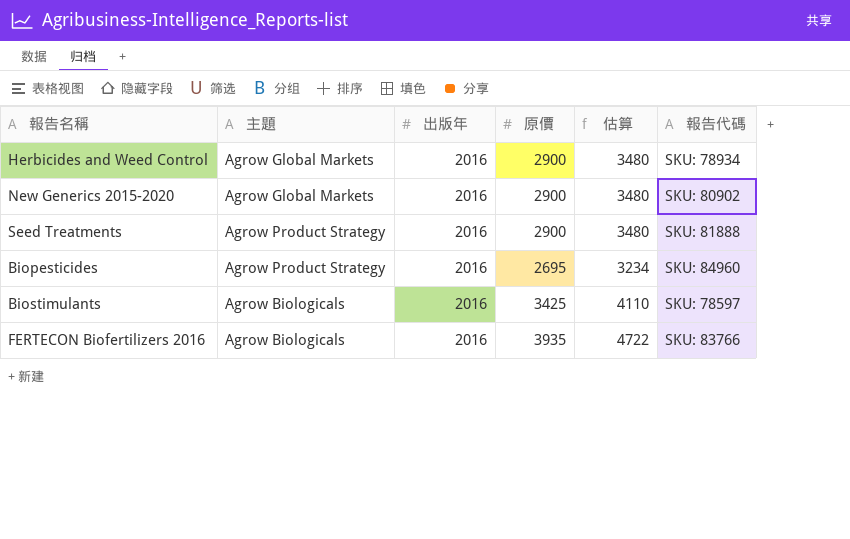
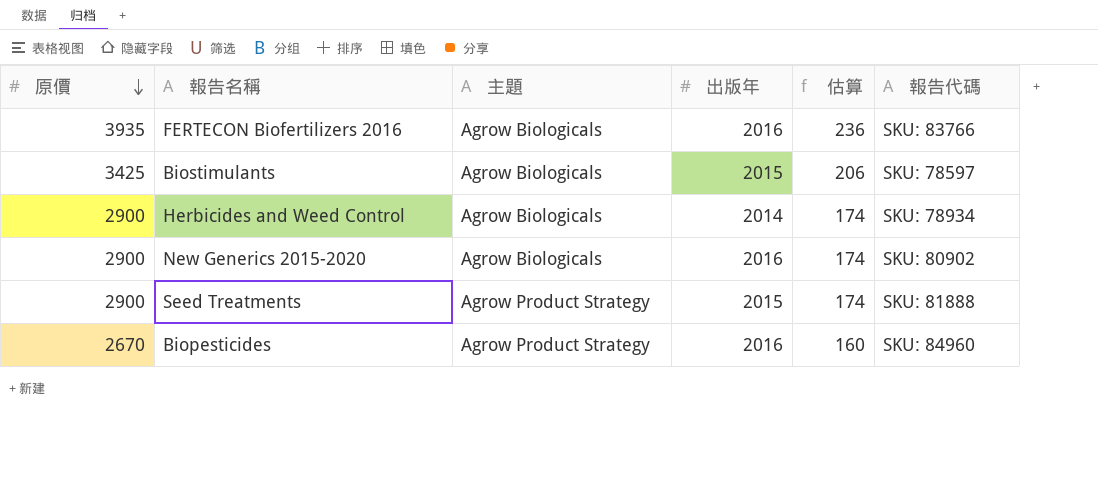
row order: none -> 原價 descending
column 原價 | position: 4 -> 1
column 估算 | formula: [原價] * 1.2 -> [原價] * 0.06
Biostimulants | 出版年: 2016 -> 2015
Herbicides and Weed Control | 主題: Agrow Global Markets -> Agrow Biologicals
Herbicides and Weed Control | 出版年: 2016 -> 2014
New Generics 2015-2020 | 主題: Agrow Global Markets -> Agrow Biologicals
Seed Treatments | 出版年: 2016 -> 2015
Biopesticides | 原價: 2695 -> 2670

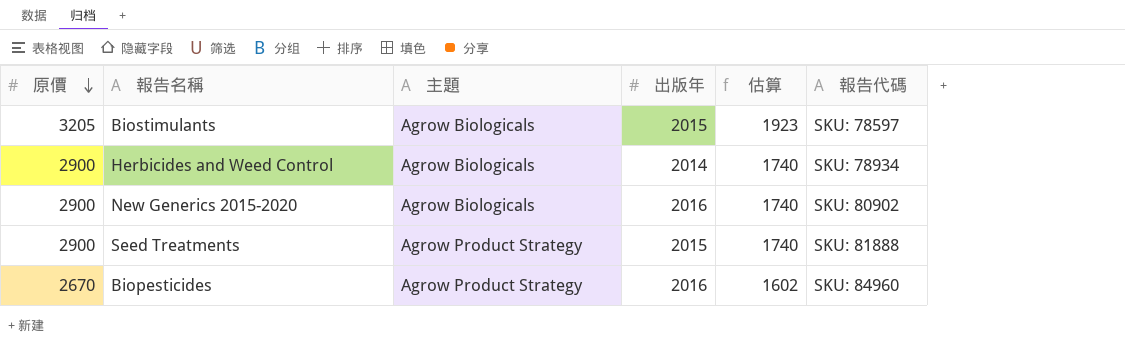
column 估算 | formula: [原價] * 0.06 -> [原價] * 0.6
row FERTECON Biofertilizers 2016: 3935 | Agrow Biologicals | 2016 | 236 | SKU: 83766 -> none
Biostimulants | 原價: 3425 -> 3205

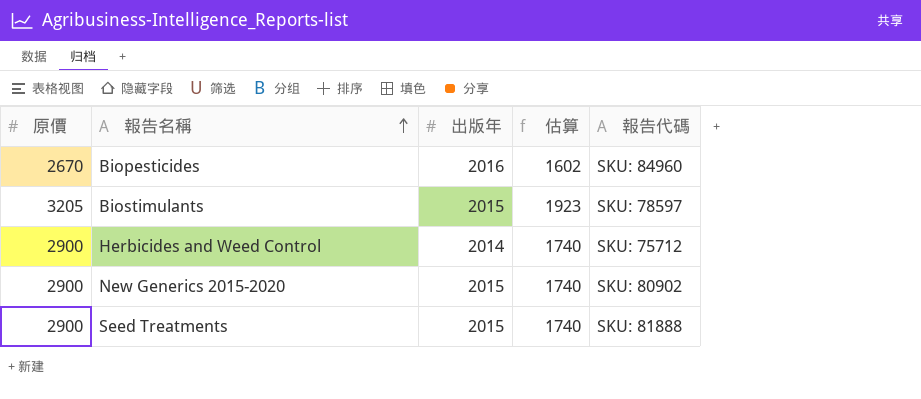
row order: 原價 descending -> 報告名稱 ascending
column 主題 | position: 3 -> none
Herbicides and Weed Control | 報告代碼: SKU: 78934 -> SKU: 75712
New Generics 2015-2020 | 出版年: 2016 -> 2015

